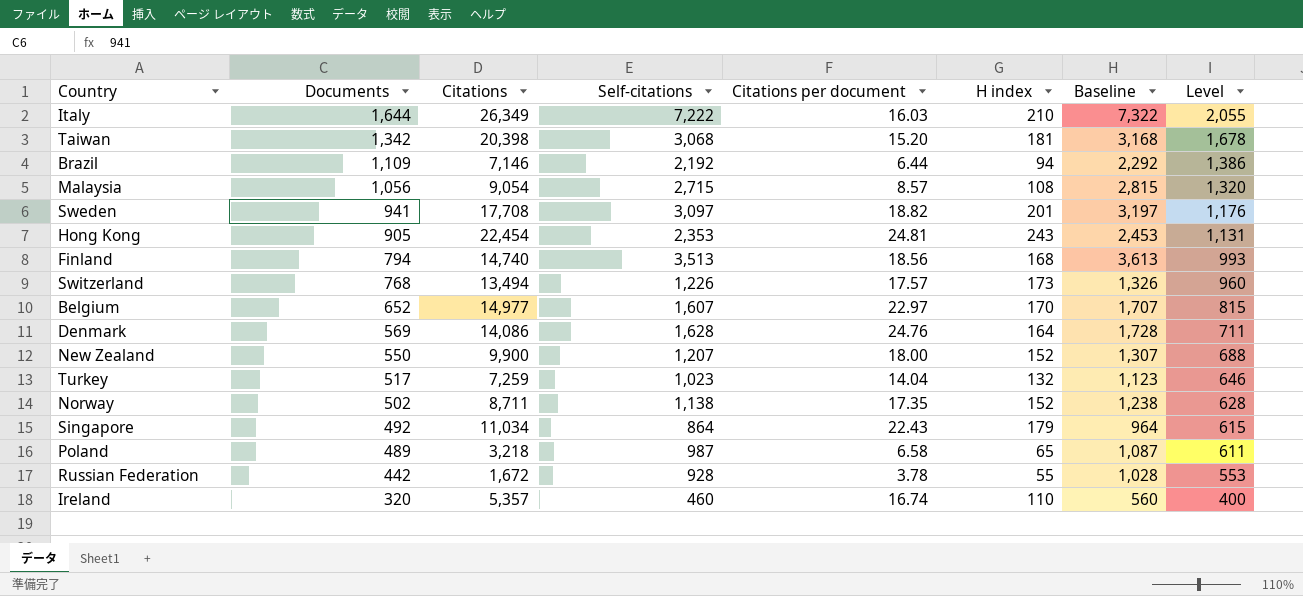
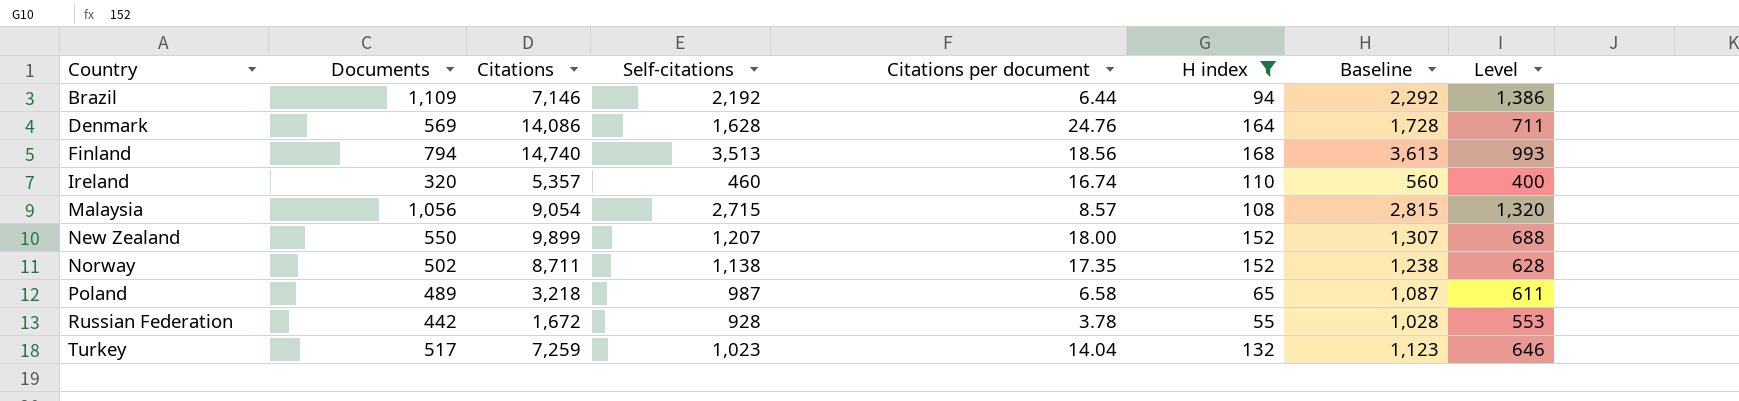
filter: none -> H index <= 168
row order: Documents descending -> Country ascending
New Zealand | Citations: 9,900 -> 9,899

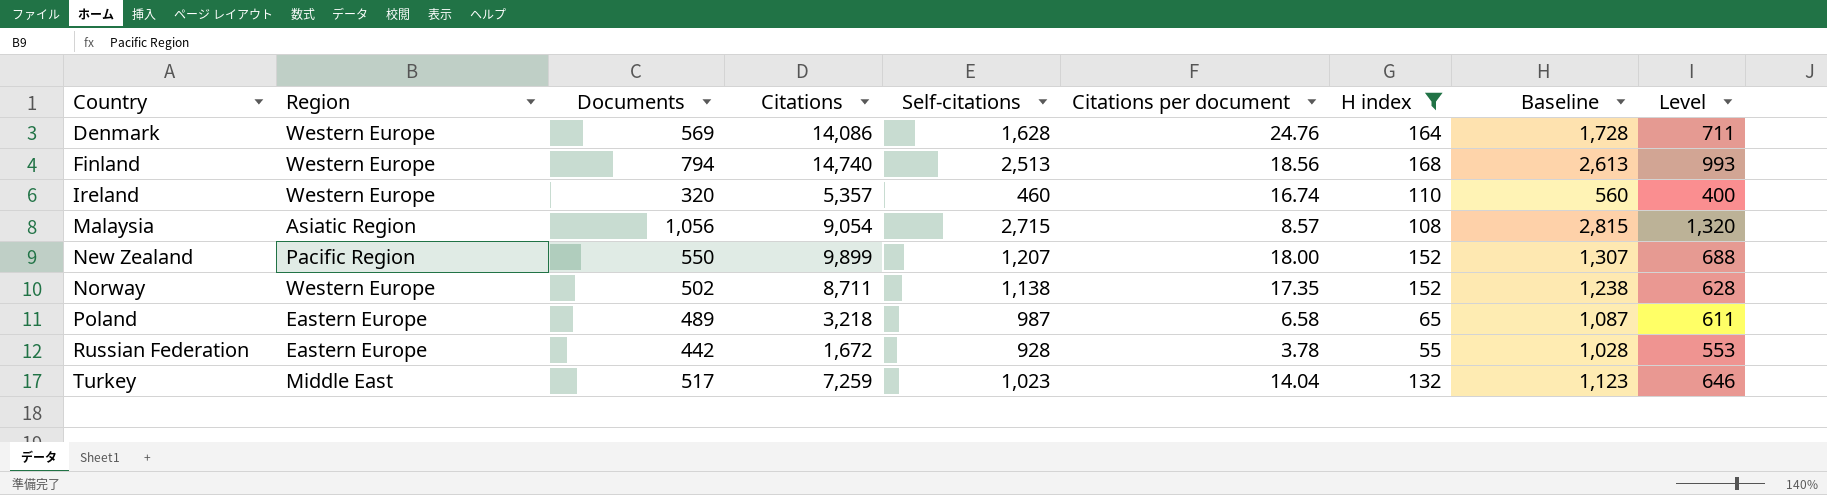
column Region | position: none -> 2
row Brazil: 1,109 | 7,146 | 2,192 | 6.44 | 94 | 2,292 | 1,386 -> none
Finland | Self-citations: 3,513 -> 2,513
Finland | Baseline: 3,613 -> 2,613

